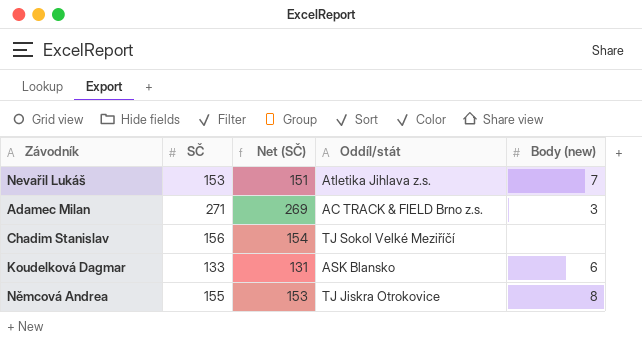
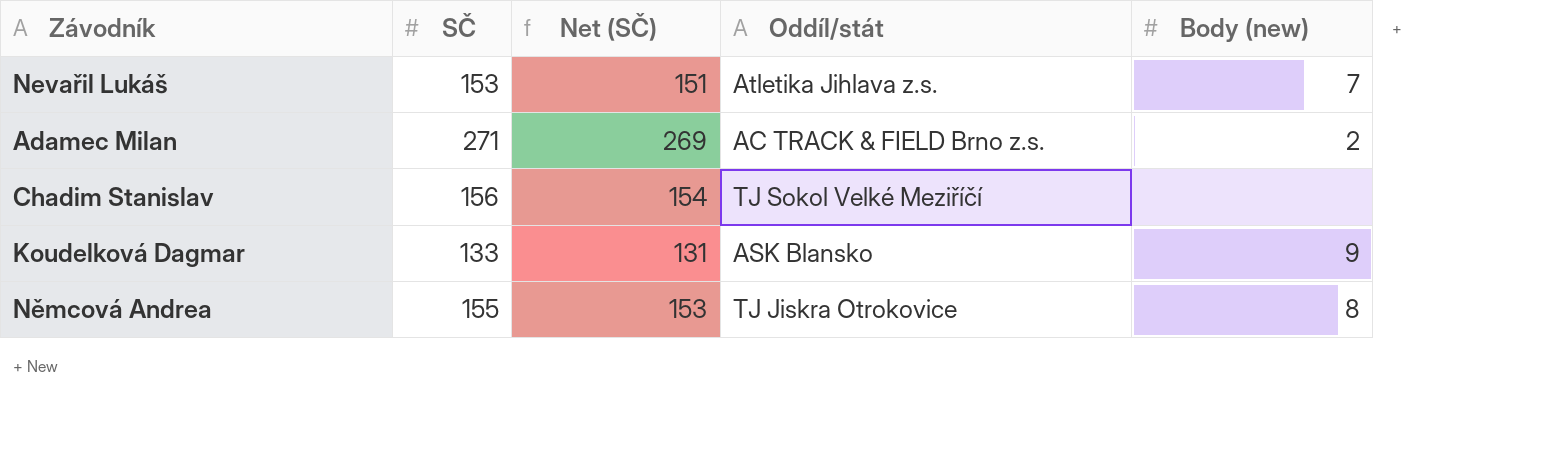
Adamec Milan | Body (new): 3 -> 2
Koudelková Dagmar | Body (new): 6 -> 9

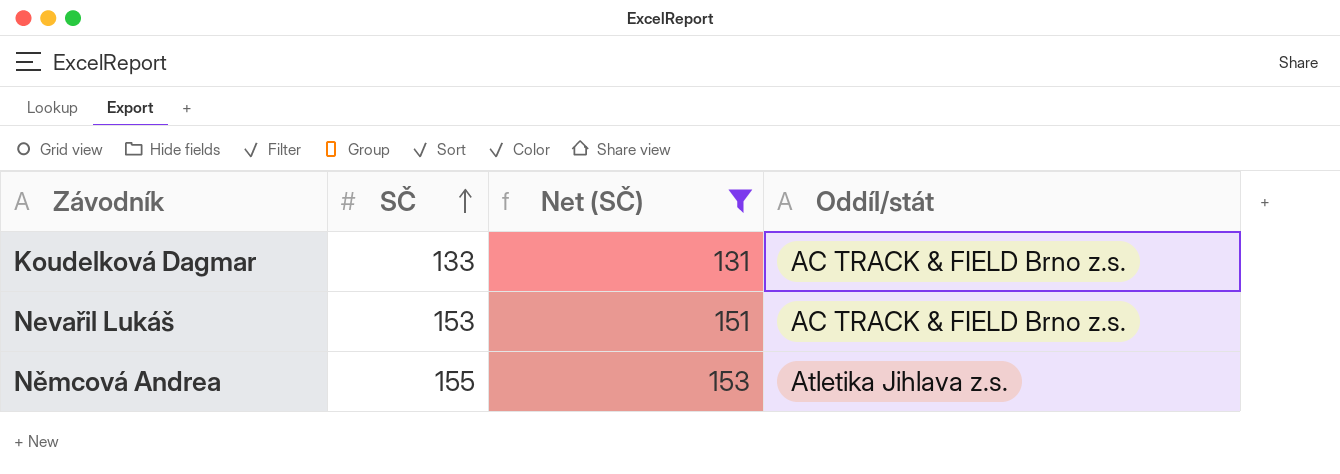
filter: none -> Net (SČ) <= 153
row order: none -> SČ ascending
column Body (new) | position: 5 -> none
Koudelková Dagmar | Oddíl/stát: ASK Blansko -> AC TRACK & FIELD Brno z.s.
Nevařil Lukáš | Oddíl/stát: Atletika Jihlava z.s. -> AC TRACK & FIELD Brno z.s.
Němcová Andrea | Oddíl/stát: TJ Jiskra Otrokovice -> Atletika Jihlava z.s.

